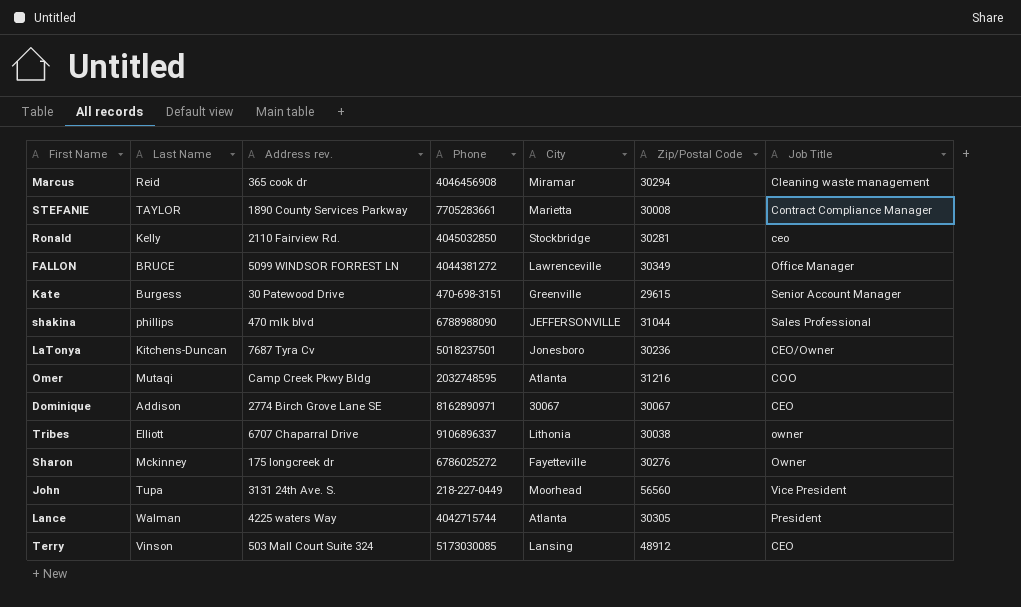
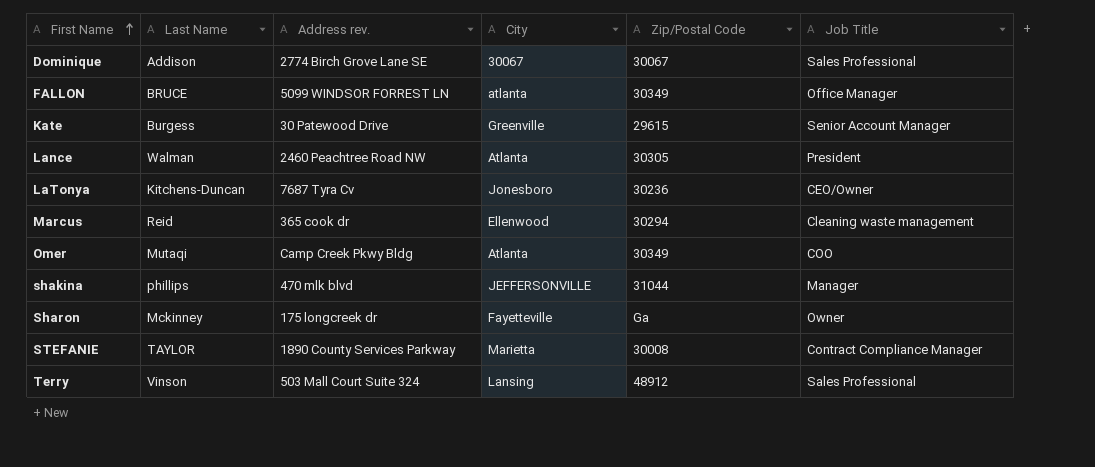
row order: none -> First Name ascending
column Phone | position: 4 -> none
row Ronald: Kelly | 2110 Fairview Rd. | 4045032850 | Stockbridge | 30281 | ceo -> none
row Tribes: Elliott | 6707 Chaparral Drive | 9106896337 | Lithonia | 30038 | owner -> none
row John: Tupa | 3131 24th Ave. S. | 218-227-0449 | Moorhead | 56560 | Vice President -> none
Dominique | Job Title: CEO -> Sales Professional
FALLON | City: Lawrenceville -> atlanta
Lance | Address rev.: 4225 waters Way -> 2460 Peachtree Road NW
Marcus | City: Miramar -> Ellenwood
Omer | Zip/Postal Code: 31216 -> 30349
shakina | Job Title: Sales Professional -> Manager
Sharon | Zip/Postal Code: 30276 -> Ga
Terry | Job Title: CEO -> Sales Professional

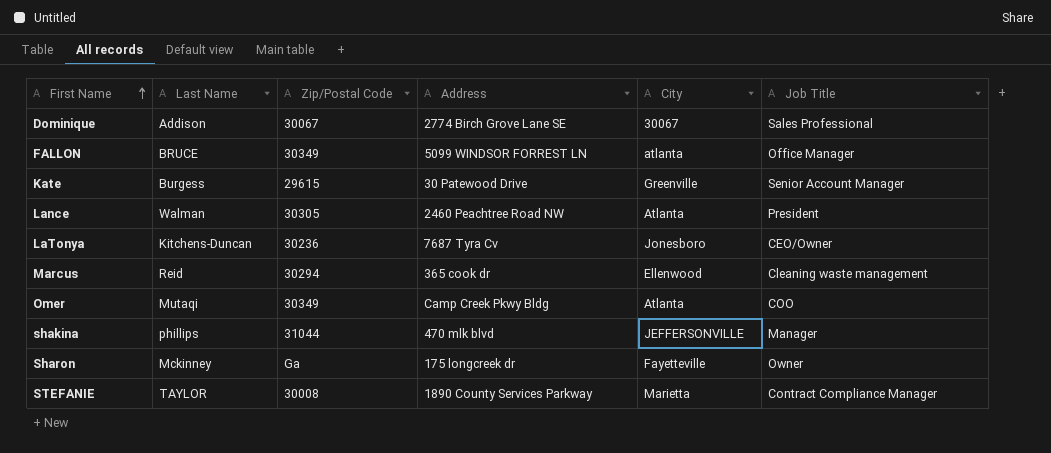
column Zip/Postal Code | position: 5 -> 3
column name: Address rev. -> Address
row Terry: Vinson | 503 Mall Court Suite 324 | Lansing | 48912 | Sales Professional -> none

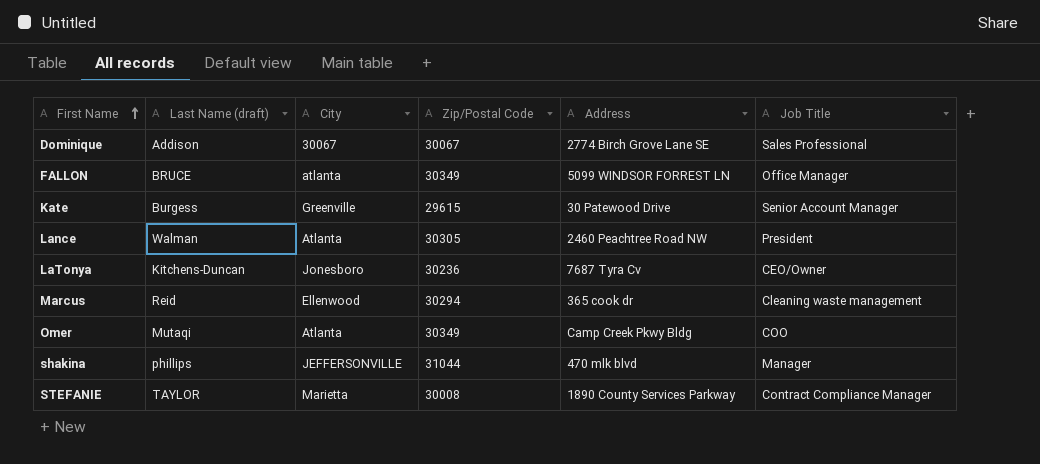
column name: Last Name -> Last Name (draft)
column City | position: 5 -> 3
row Sharon: Mckinney | Ga | 175 longcreek dr | Fayetteville | Owner -> none

